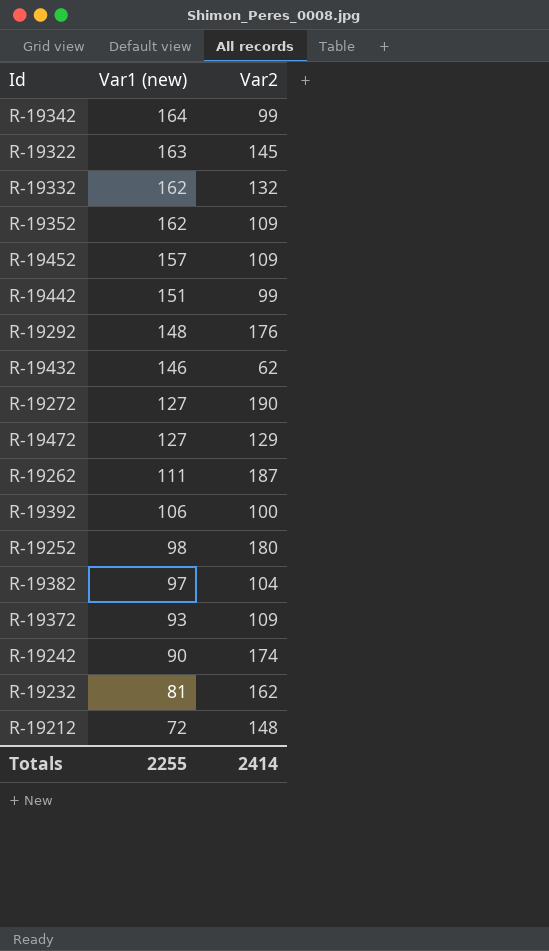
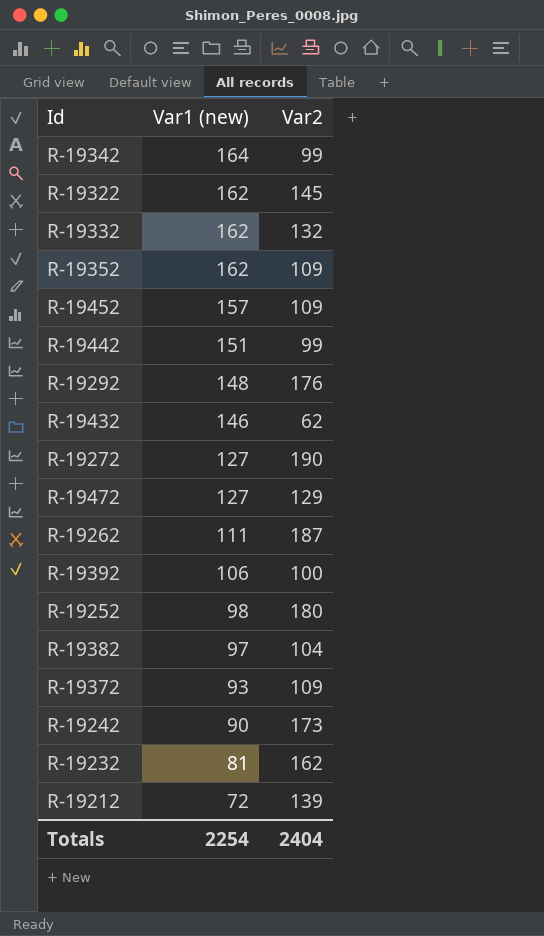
R-19322 | Var1 (new): 163 -> 162
R-19242 | Var2: 174 -> 173
R-19212 | Var2: 148 -> 139
Totals | Var1 (new): 2255 -> 2254
Totals | Var2: 2414 -> 2404

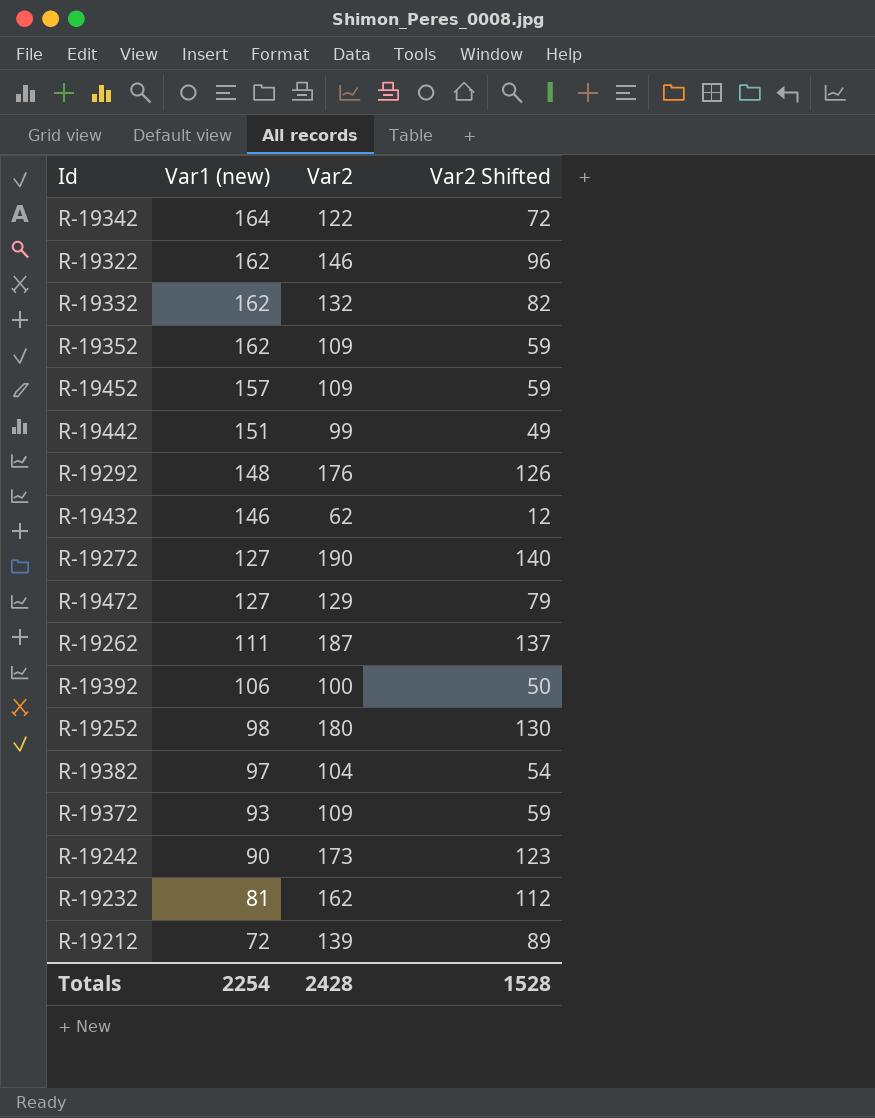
column Var2 Shifted | formula: none -> [Var2] - 50
R-19342 | Var2: 99 -> 122
R-19322 | Var2: 145 -> 146
Totals | Var2: 2404 -> 2428

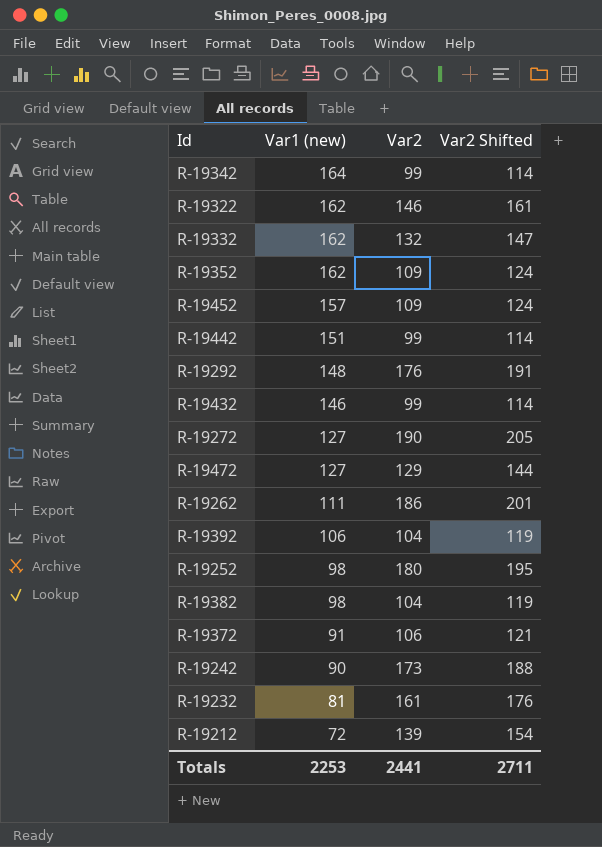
column Var2 Shifted | formula: [Var2] - 50 -> [Var2] + 15
R-19342 | Var2: 122 -> 99
R-19432 | Var2: 62 -> 99
R-19262 | Var2: 187 -> 186
R-19392 | Var2: 100 -> 104
R-19382 | Var1 (new): 97 -> 98
R-19372 | Var1 (new): 93 -> 91
R-19372 | Var2: 109 -> 106
R-19232 | Var2: 162 -> 161
Totals | Var1 (new): 2254 -> 2253
Totals | Var2: 2428 -> 2441
Totals | Var2 Shifted: 1528 -> 2711

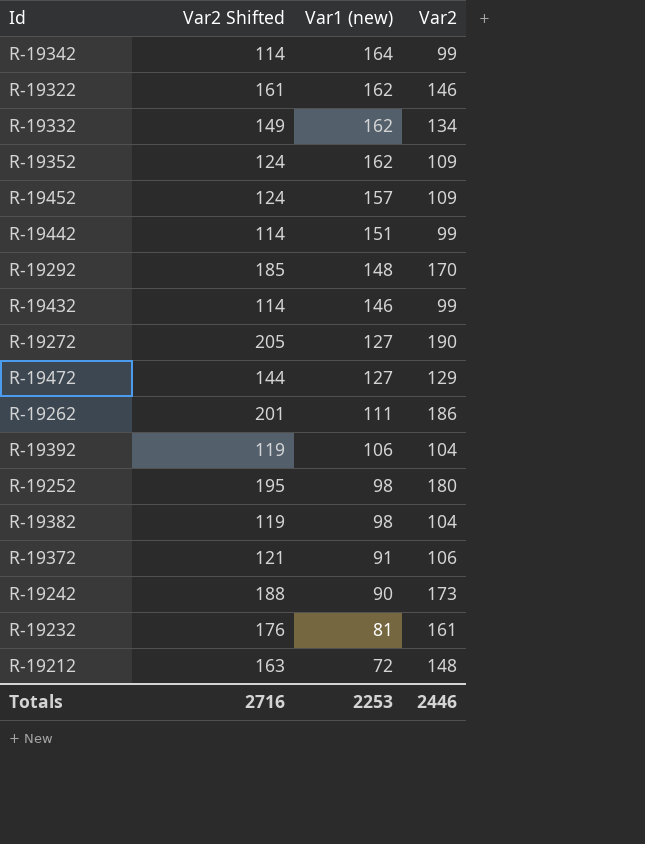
column Var2 Shifted | position: 4 -> 2
R-19332 | Var2 Shifted: 147 -> 149
R-19332 | Var2: 132 -> 134
R-19292 | Var2 Shifted: 191 -> 185
R-19292 | Var2: 176 -> 170
R-19212 | Var2 Shifted: 154 -> 163
R-19212 | Var2: 139 -> 148
Totals | Var2 Shifted: 2711 -> 2716
Totals | Var2: 2441 -> 2446

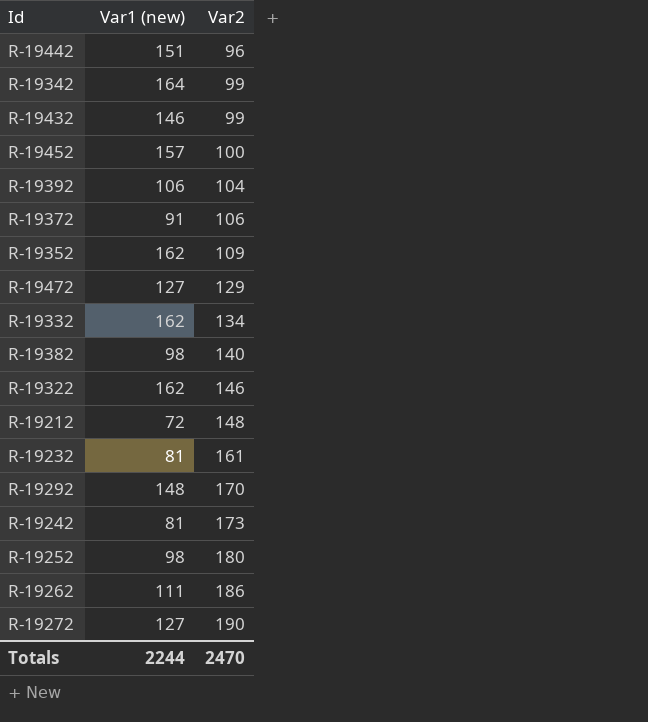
row order: Var1 (new) descending -> Var2 ascending
column Var2 Shifted | formula: [Var2] + 15 -> none
R-19442 | Var2: 99 -> 96
R-19452 | Var2: 109 -> 100
R-19382 | Var2: 104 -> 140
R-19242 | Var1 (new): 90 -> 81
Totals | Var1 (new): 2253 -> 2244
Totals | Var2: 2446 -> 2470

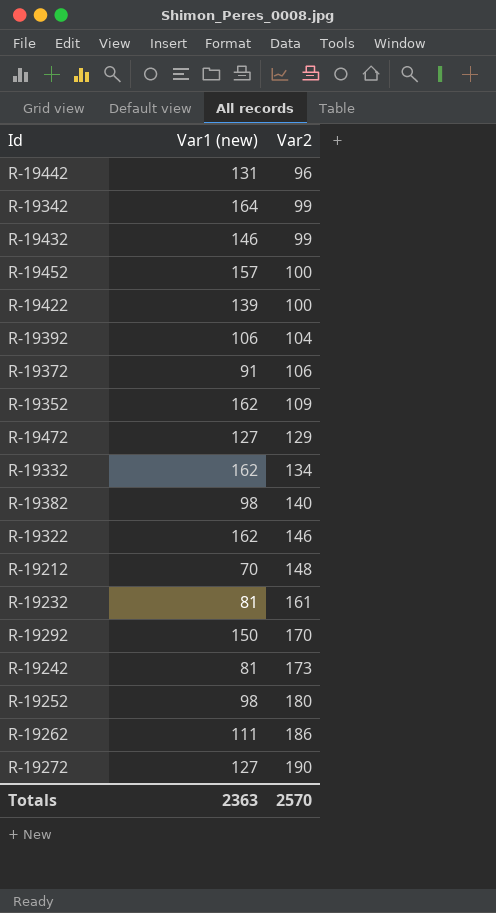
R-19442 | Var1 (new): 151 -> 131
row R-19422: none -> 139 | 100
R-19212 | Var1 (new): 72 -> 70
R-19292 | Var1 (new): 148 -> 150
Totals | Var1 (new): 2244 -> 2363
Totals | Var2: 2470 -> 2570

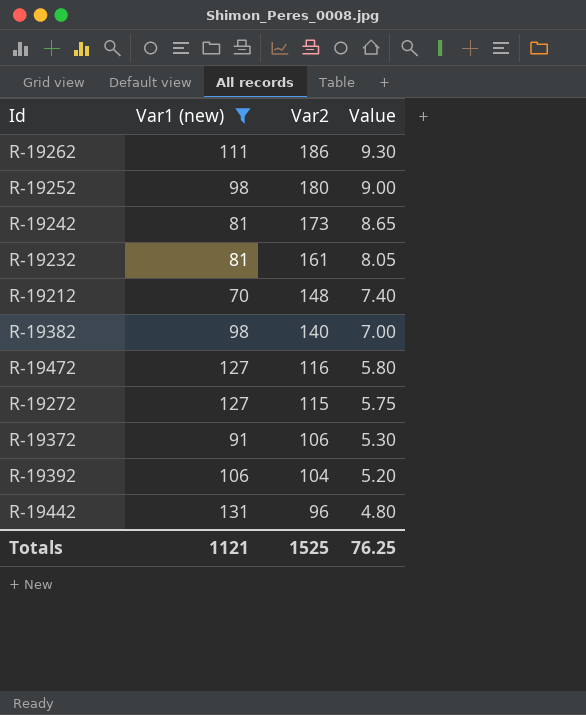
filter: none -> Var1 (new) <= 131
row order: Var2 ascending -> Var2 descending
column Value | formula: none -> [Var2] * 0.05
R-19472 | Var2: 129 -> 116
R-19272 | Var2: 190 -> 115
Totals | Var1 (new): 2363 -> 1121
Totals | Var2: 2570 -> 1525

